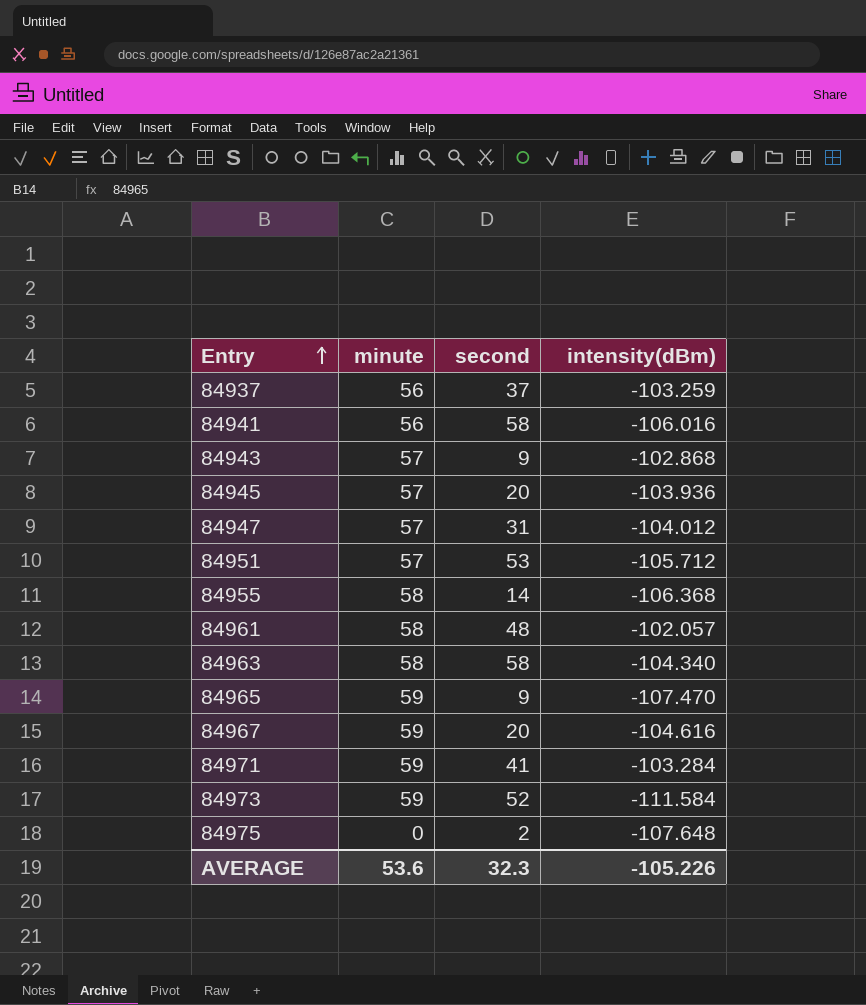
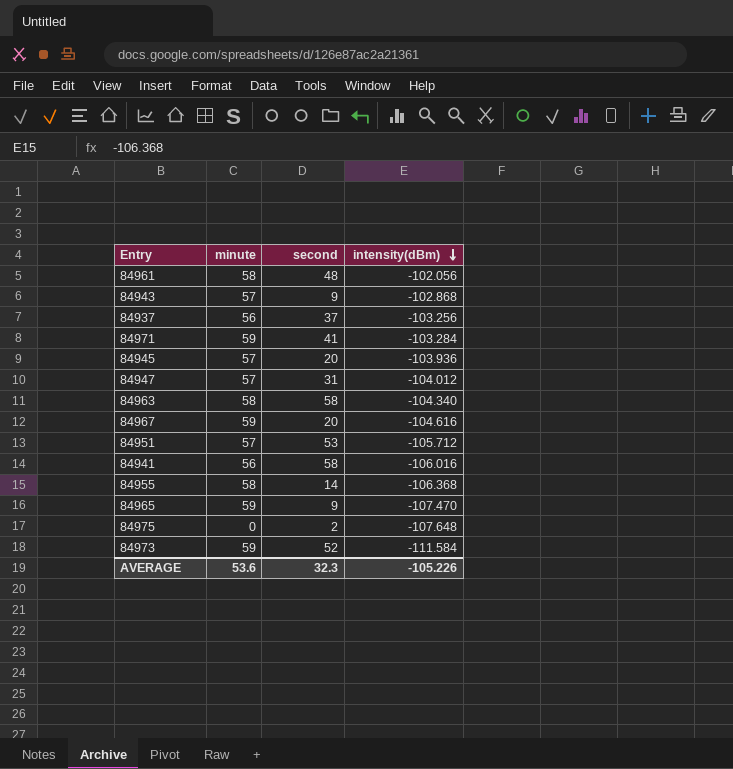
row order: Entry ascending -> intensity(dBm) descending
84961 | intensity(dBm): -102.057 -> -102.056
84937 | intensity(dBm): -103.259 -> -103.256

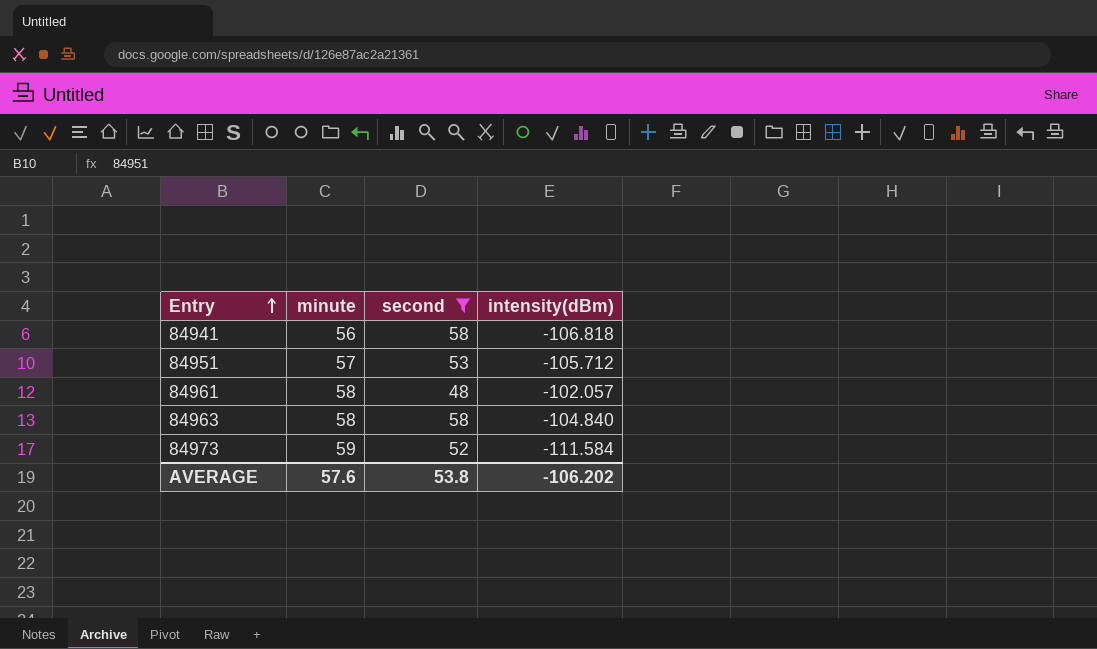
filter: none -> second >= 48
row order: intensity(dBm) descending -> Entry ascending
84941 | intensity(dBm): -106.016 -> -106.818
84961 | intensity(dBm): -102.056 -> -102.057
84963 | intensity(dBm): -104.340 -> -104.840
AVERAGE | minute: 53.6 -> 57.6
AVERAGE | second: 32.3 -> 53.8
AVERAGE | intensity(dBm): -105.226 -> -106.202

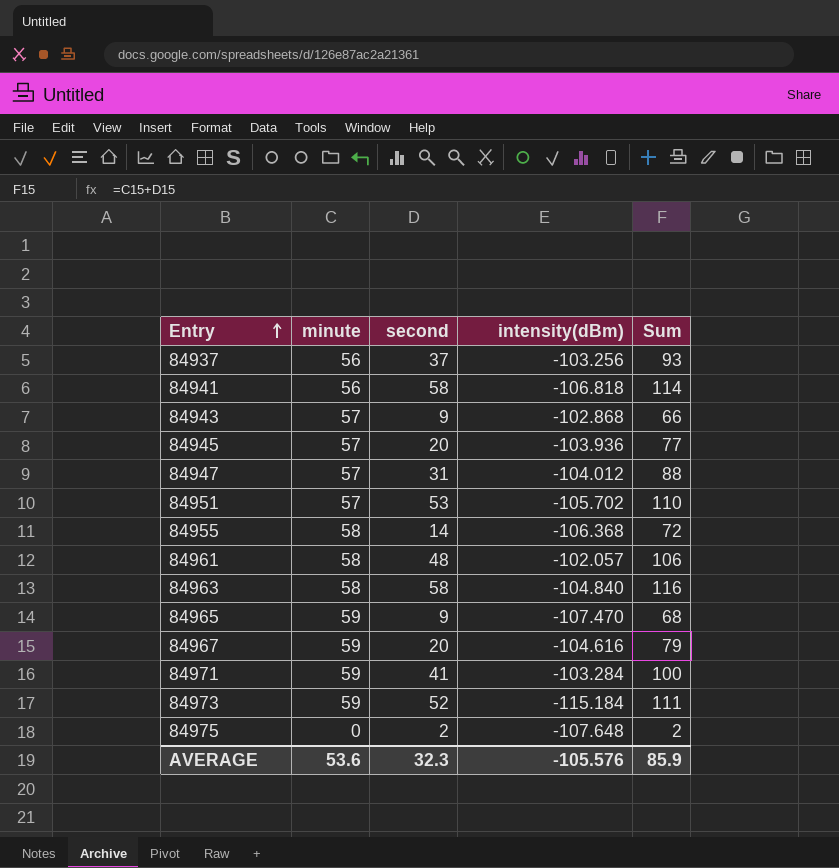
filter: second >= 48 -> none
column Sum | formula: none -> [minute] + [second]
84951 | intensity(dBm): -105.712 -> -105.702
84973 | intensity(dBm): -111.584 -> -115.184
AVERAGE | minute: 57.6 -> 53.6
AVERAGE | second: 53.8 -> 32.3
AVERAGE | intensity(dBm): -106.202 -> -105.576

